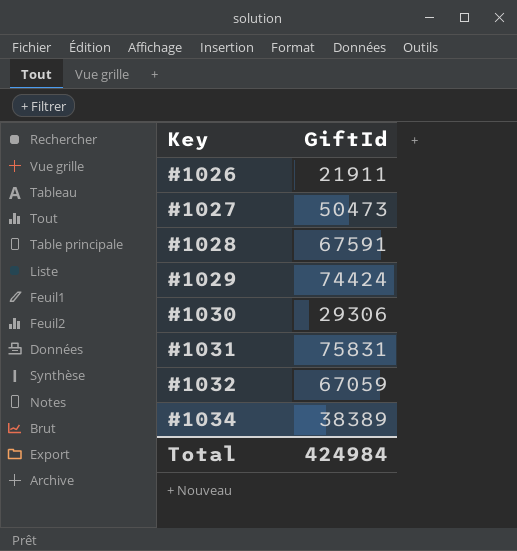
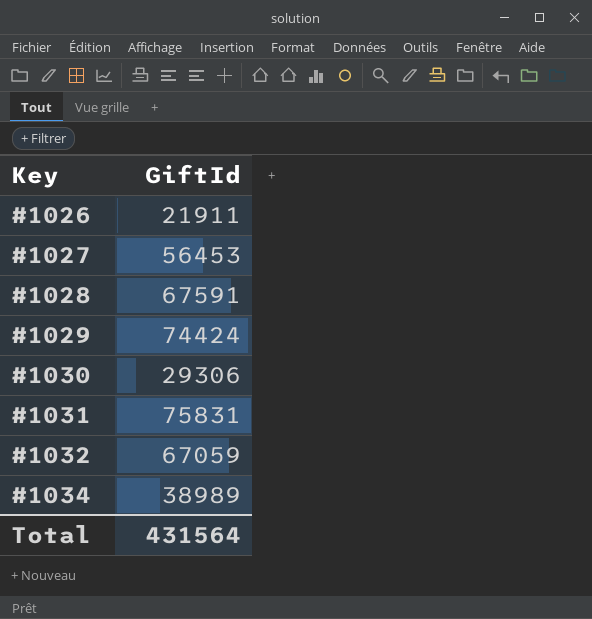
#1027 | GiftId: 50473 -> 56453
#1034 | GiftId: 38389 -> 38989
Total | GiftId: 424984 -> 431564

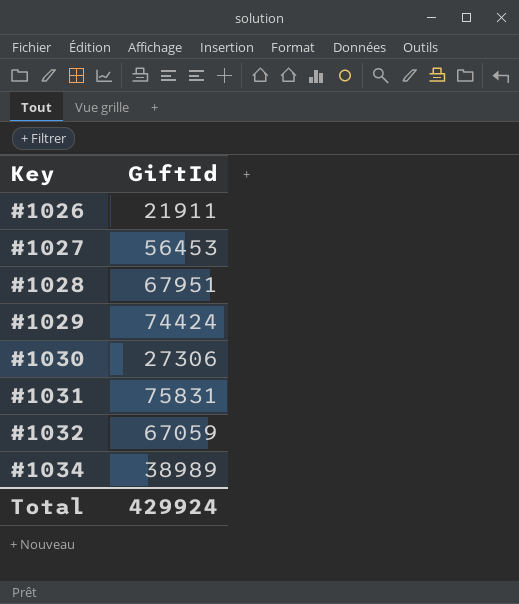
#1028 | GiftId: 67591 -> 67951
#1030 | GiftId: 29306 -> 27306
Total | GiftId: 431564 -> 429924

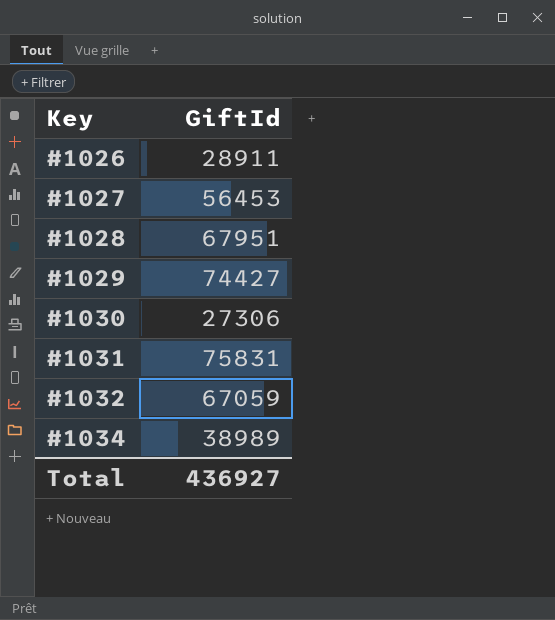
#1026 | GiftId: 21911 -> 28911
#1029 | GiftId: 74424 -> 74427
Total | GiftId: 429924 -> 436927

